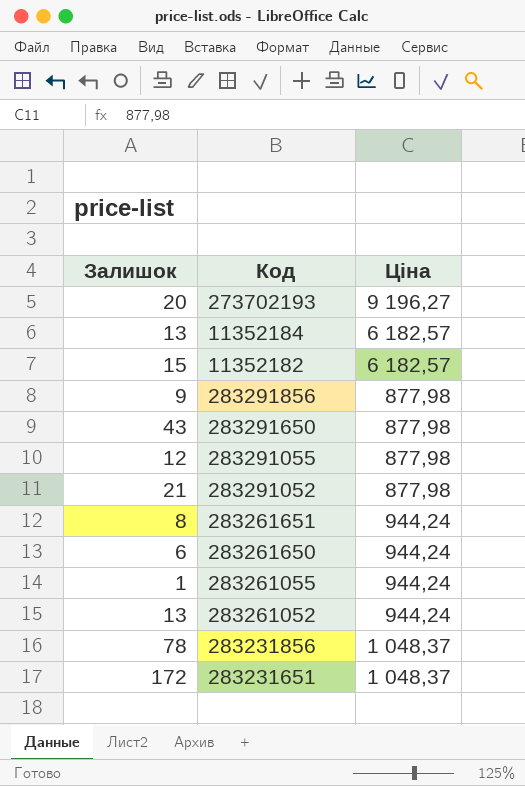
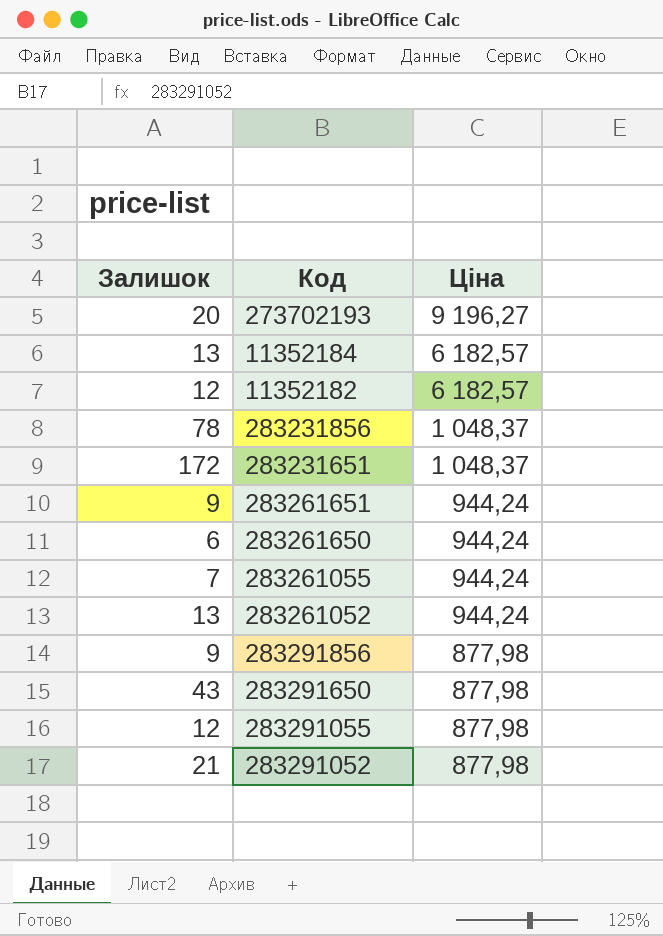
row order: none -> Ціна descending
11352182 | Залишок: 15 -> 12
283261651 | Залишок: 8 -> 9
283261055 | Залишок: 1 -> 7

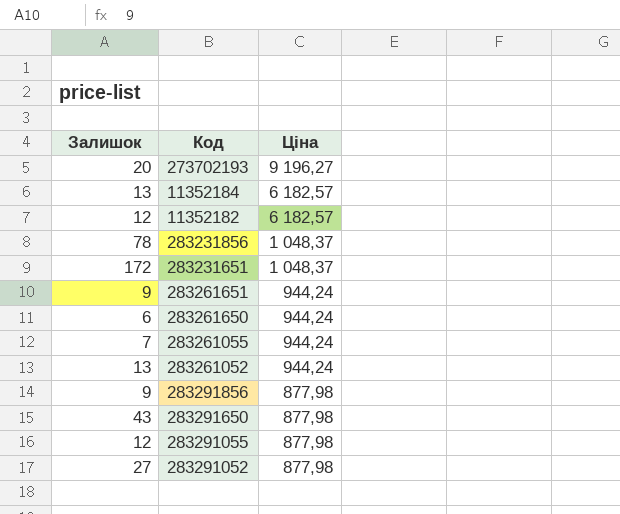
283291052 | Залишок: 21 -> 27

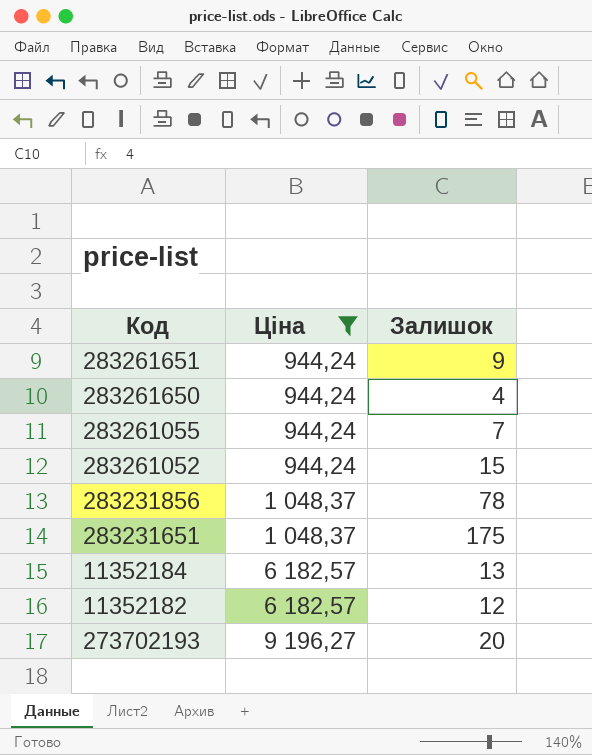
filter: none -> Ціна != 877,98
row order: Ціна descending -> Ціна ascending
column Залишок | position: 1 -> 3
283261650 | Залишок: 6 -> 4
283261052 | Залишок: 13 -> 15
283231651 | Залишок: 172 -> 175

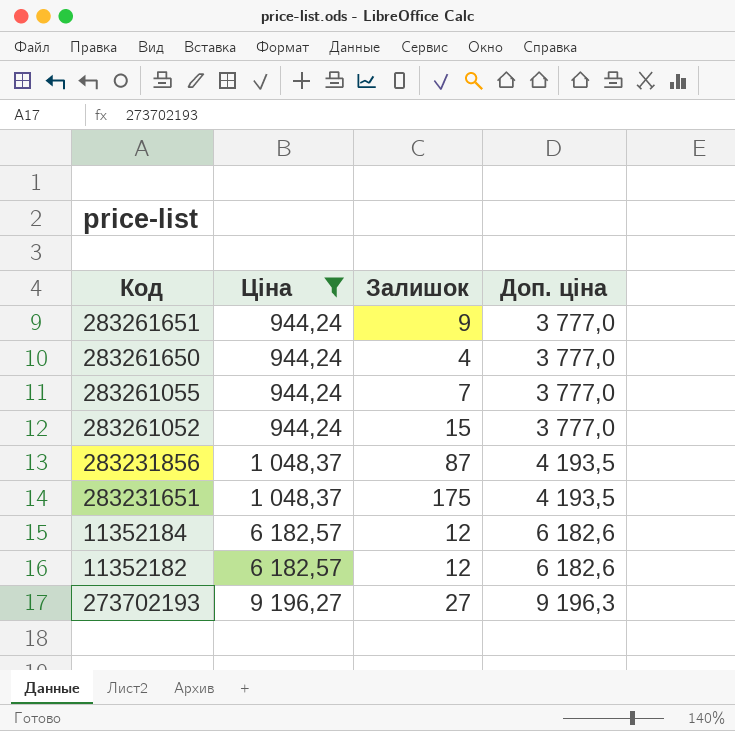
column Доп. ціна | position: none -> 4
283231856 | Залишок: 78 -> 87
11352184 | Залишок: 13 -> 12
273702193 | Залишок: 20 -> 27

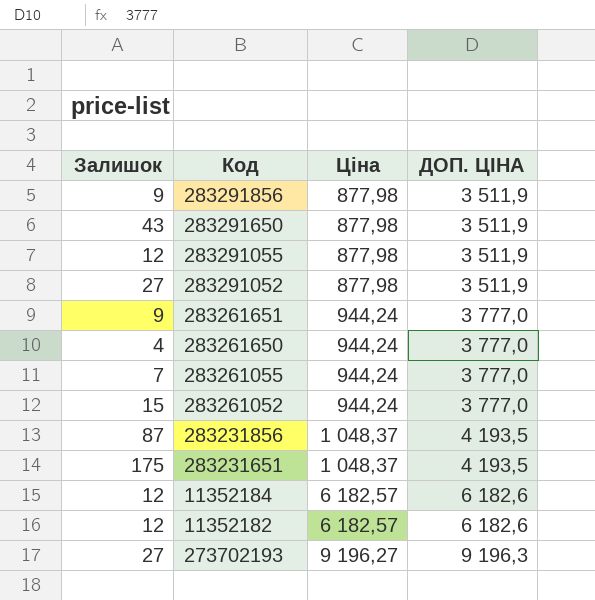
filter: Ціна != 877,98 -> none
column Залишок | position: 3 -> 1
column name: Доп. ціна -> ДОП. ЦІНА

